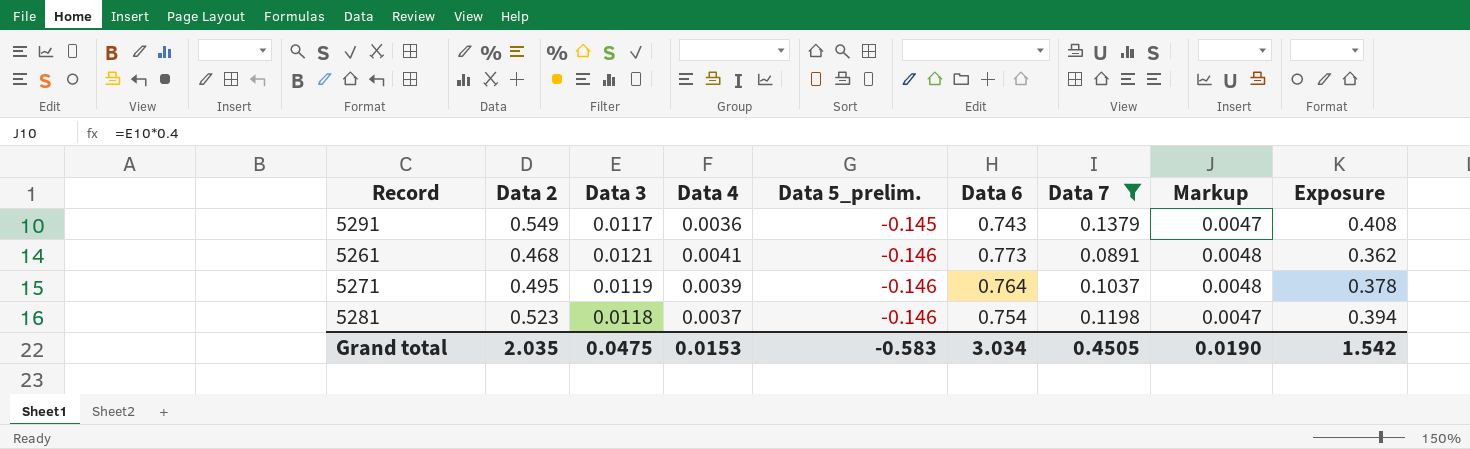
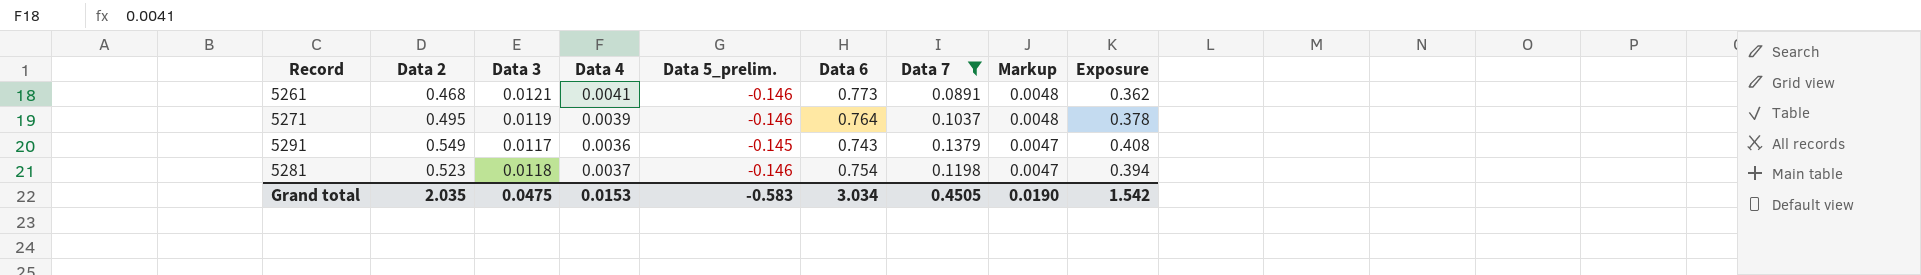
row order: Data 5_prelim. descending -> Markup descending

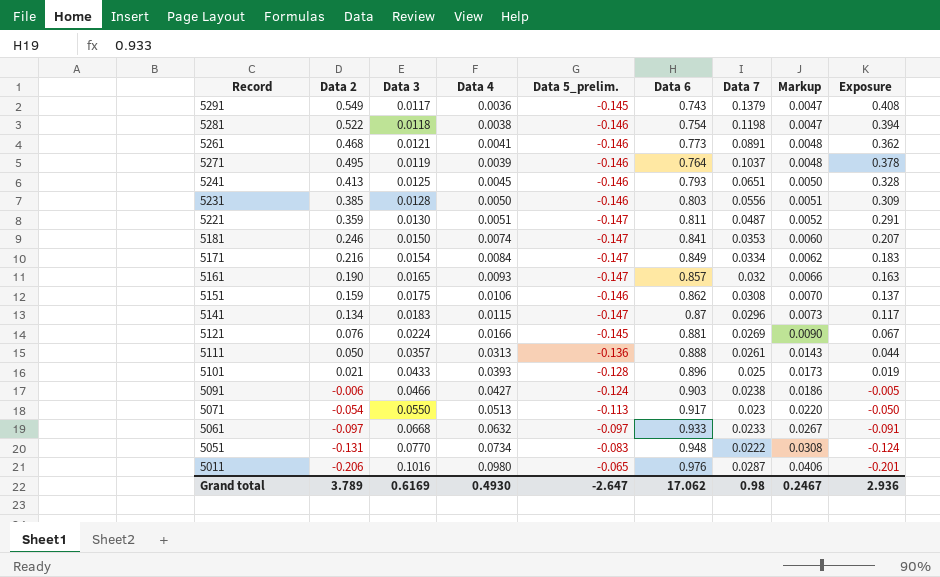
filter: Data 7 >= 0.0891 -> none
row order: Markup descending -> Markup ascending
5281 | Data 2: 0.523 -> 0.522
5281 | Data 4: 0.0037 -> 0.0038
Grand total | Data 2: 2.035 -> 3.789
Grand total | Data 3: 0.0475 -> 0.6169
Grand total | Data 4: 0.0153 -> 0.4930
Grand total | Data 5_prelim.: -0.583 -> -2.647
Grand total | Data 6: 3.034 -> 17.062
Grand total | Data 7: 0.4505 -> 0.98
Grand total | Markup: 0.0190 -> 0.2467
Grand total | Exposure: 1.542 -> 2.936

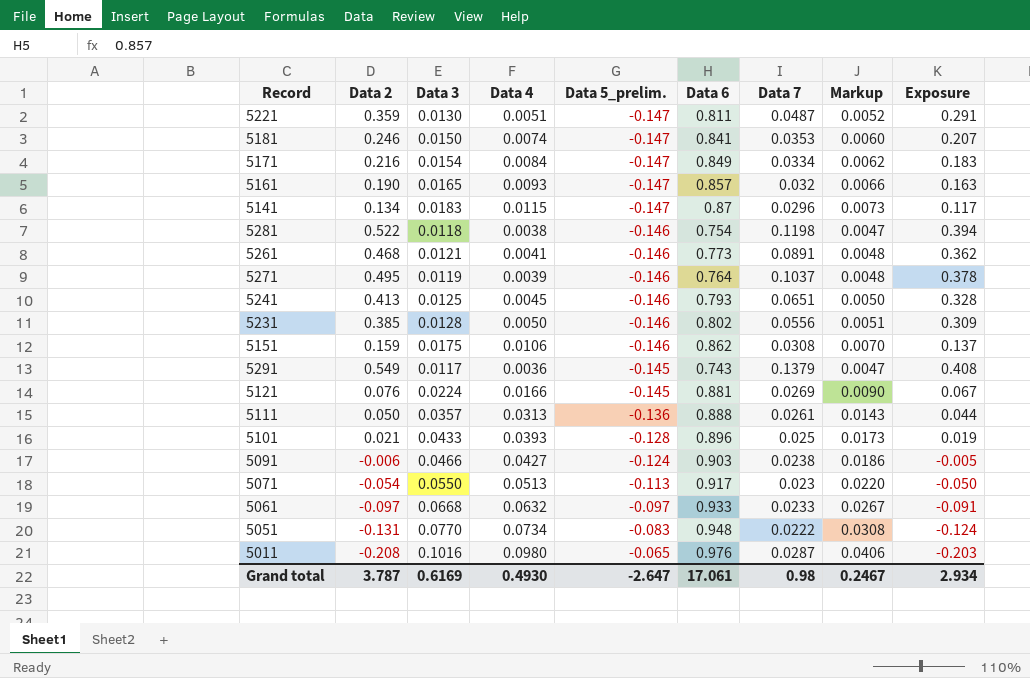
row order: Markup ascending -> Data 5_prelim. ascending
5231 | Data 6: 0.803 -> 0.802
5011 | Data 2: -0.206 -> -0.208
5011 | Exposure: -0.201 -> -0.203
Grand total | Data 2: 3.789 -> 3.787
Grand total | Data 6: 17.062 -> 17.061
Grand total | Exposure: 2.936 -> 2.934

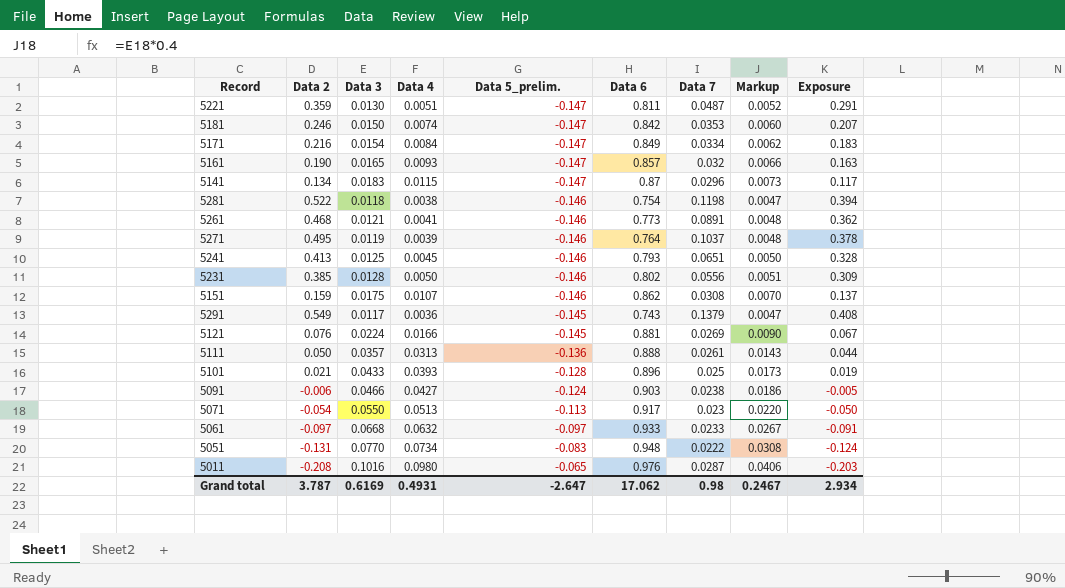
5181 | Data 6: 0.841 -> 0.842
5151 | Data 4: 0.0106 -> 0.0107
Grand total | Data 4: 0.4930 -> 0.4931
Grand total | Data 6: 17.061 -> 17.062

